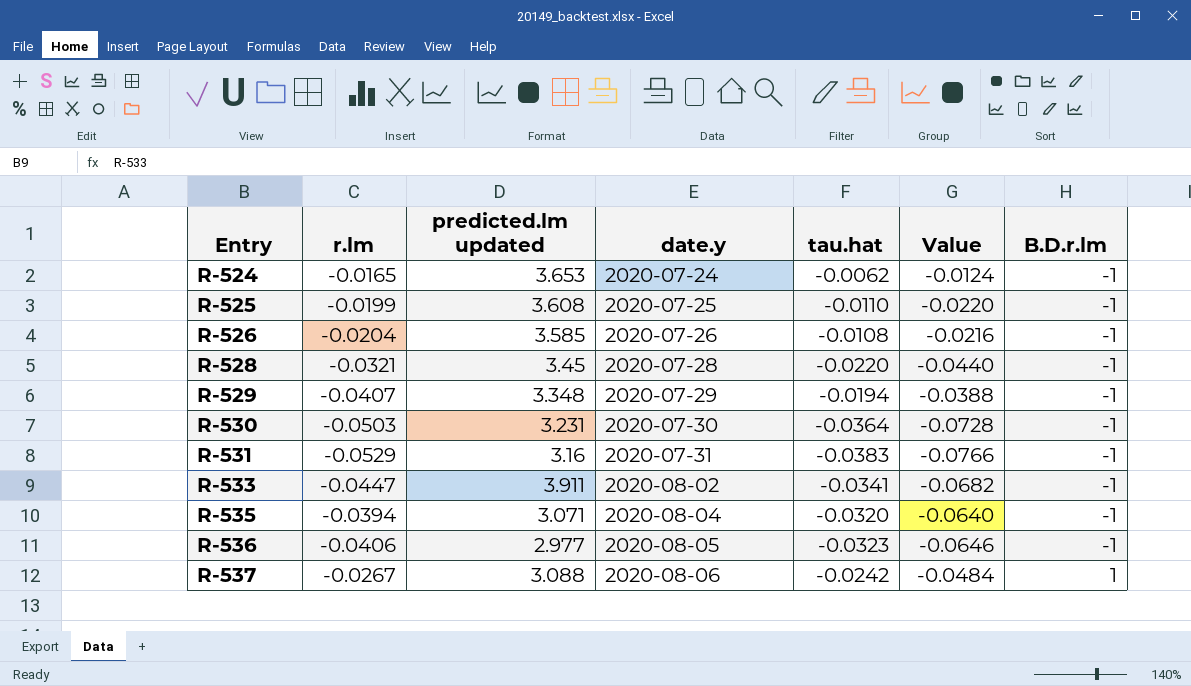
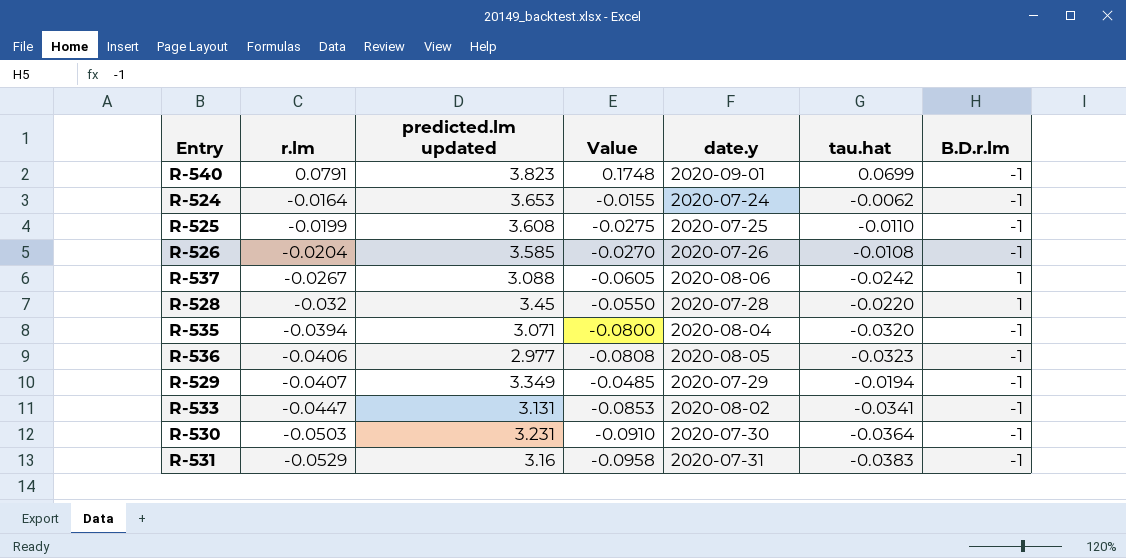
row order: Entry ascending -> r.lm descending
column Value | formula: [tau.hat] * 2 -> [tau.hat] * 2.5
column Value | position: 6 -> 4
row R-540: none -> 0.0791 | 3.823 | 0.1748 | 2020-09-01 | 0.0699 | -1
R-524 | r.lm: -0.0165 -> -0.0164
R-528 | r.lm: -0.0321 -> -0.032
R-528 | B.D.r.lm: -1 -> 1
R-529 | predicted.lm updated: 3.348 -> 3.349
R-533 | predicted.lm updated: 3.911 -> 3.131

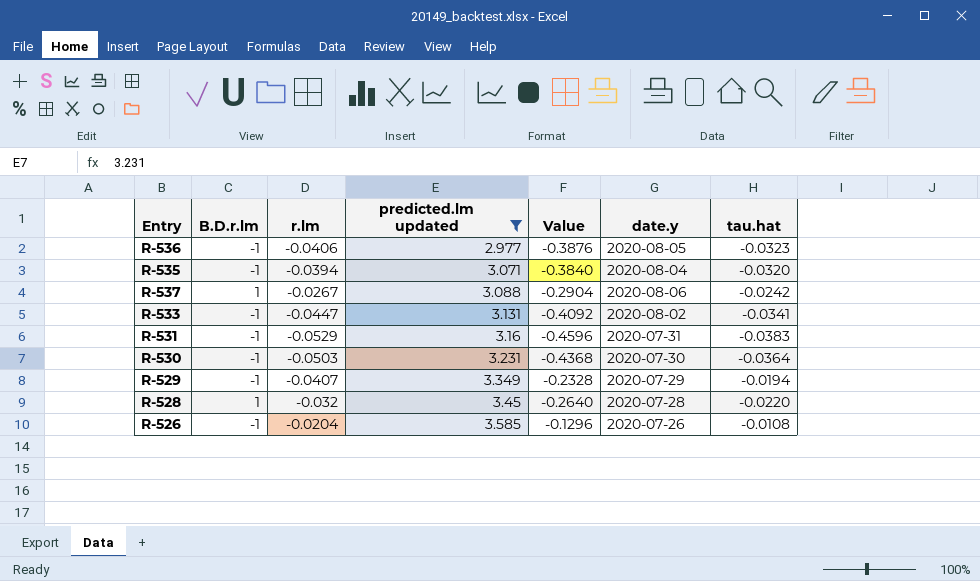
filter: none -> predicted.lm updated <= 3.585
row order: r.lm descending -> predicted.lm updated ascending
column B.D.r.lm | position: 7 -> 2
column Value | formula: [tau.hat] * 2.5 -> [tau.hat] * 12

